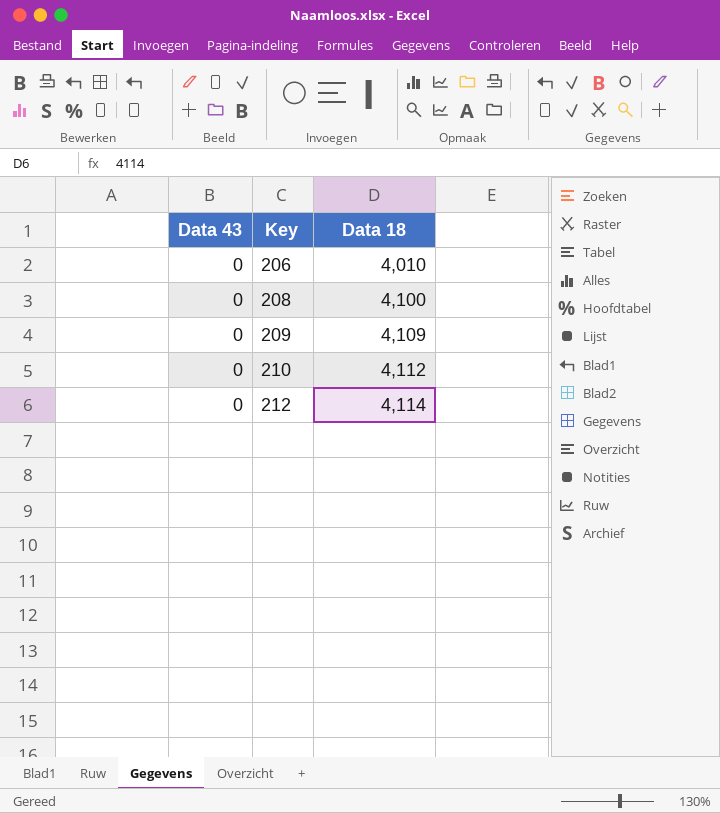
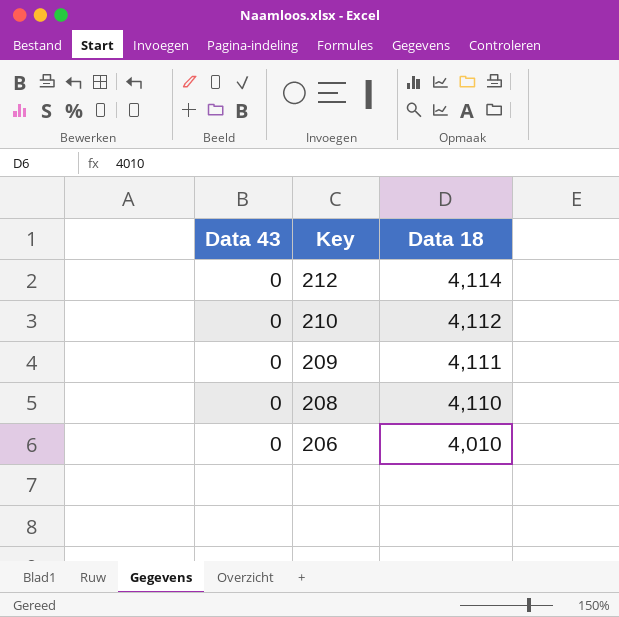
row order: Key ascending -> Key descending
209 | Data 18: 4,109 -> 4,111
208 | Data 18: 4,100 -> 4,110

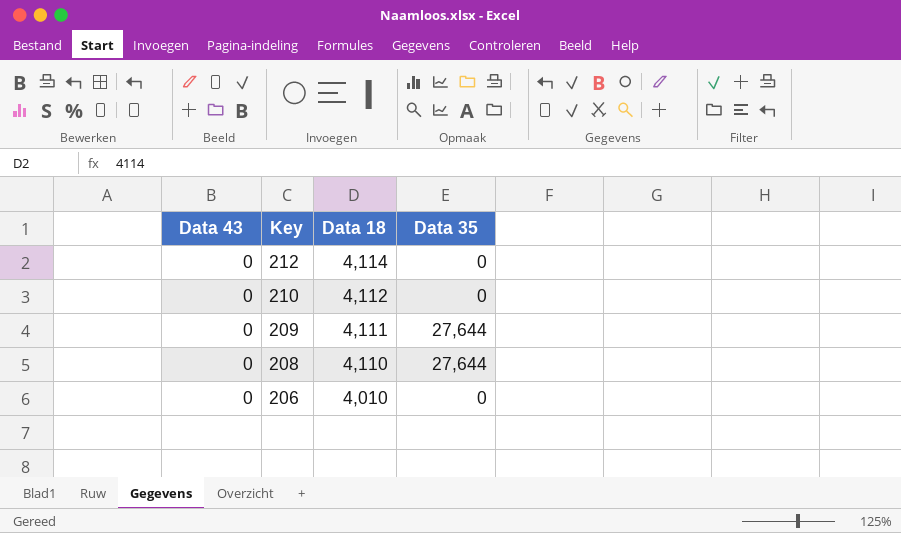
column Data 35 | position: none -> 4

